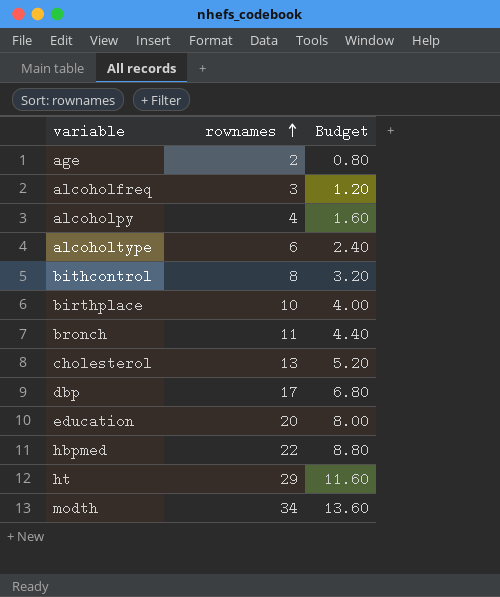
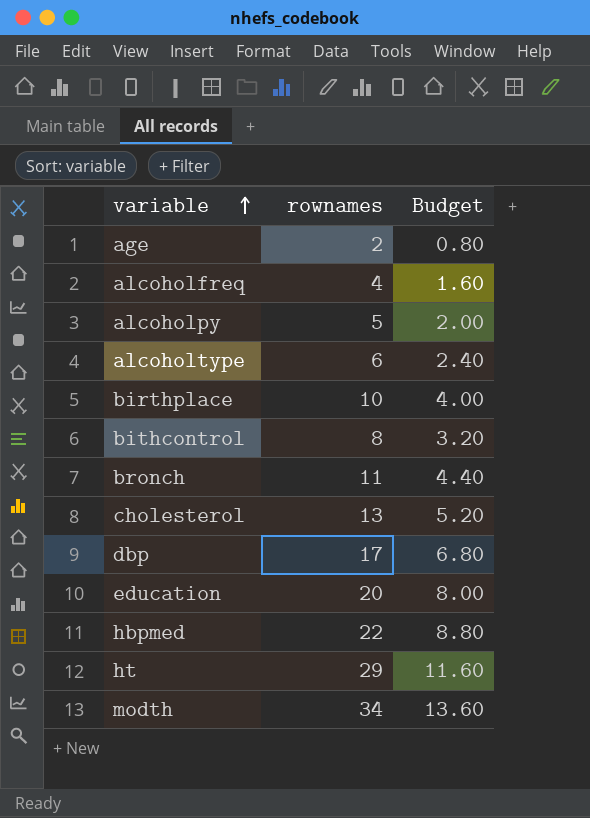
row order: rownames ascending -> variable ascending
alcoholfreq | rownames: 3 -> 4
alcoholfreq | Budget: 1.20 -> 1.60
alcoholpy | rownames: 4 -> 5
alcoholpy | Budget: 1.60 -> 2.00

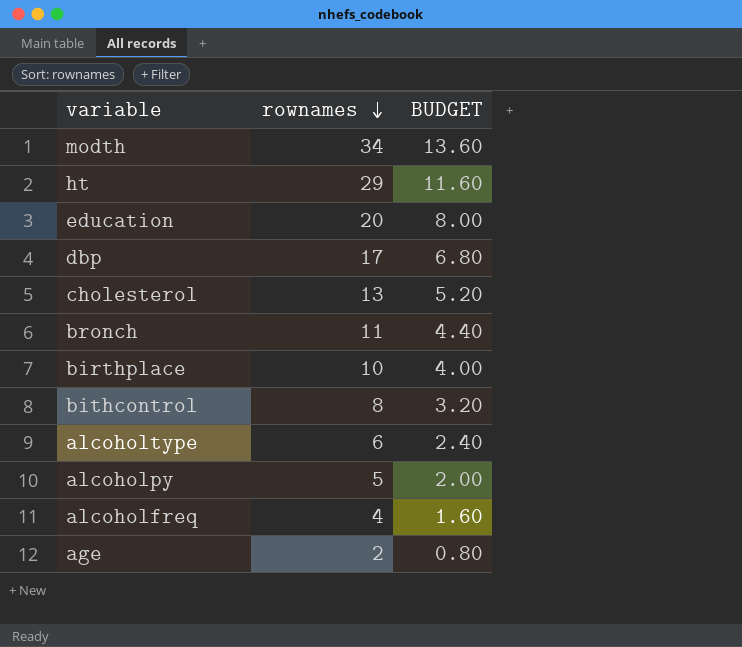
row order: variable ascending -> rownames descending
column name: Budget -> BUDGET
row hbpmed: 22 | 8.80 -> none

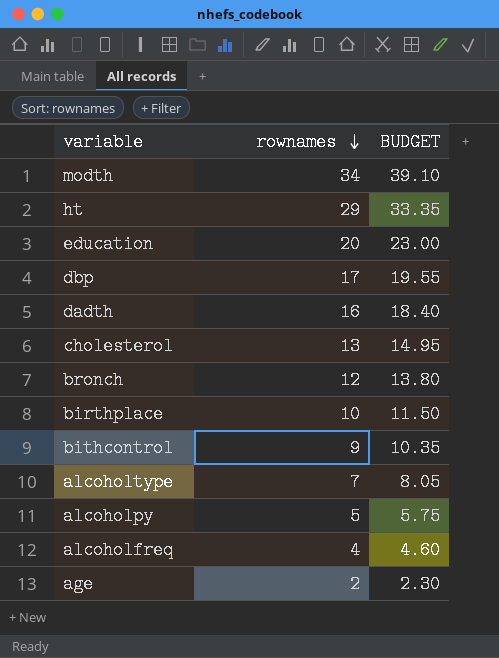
column BUDGET | formula: [rownames] * 0.4 -> [rownames] * 1.15
row dadth: none -> 16 | 18.40
bronch | rownames: 11 -> 12
bithcontrol | rownames: 8 -> 9
alcoholtype | rownames: 6 -> 7

